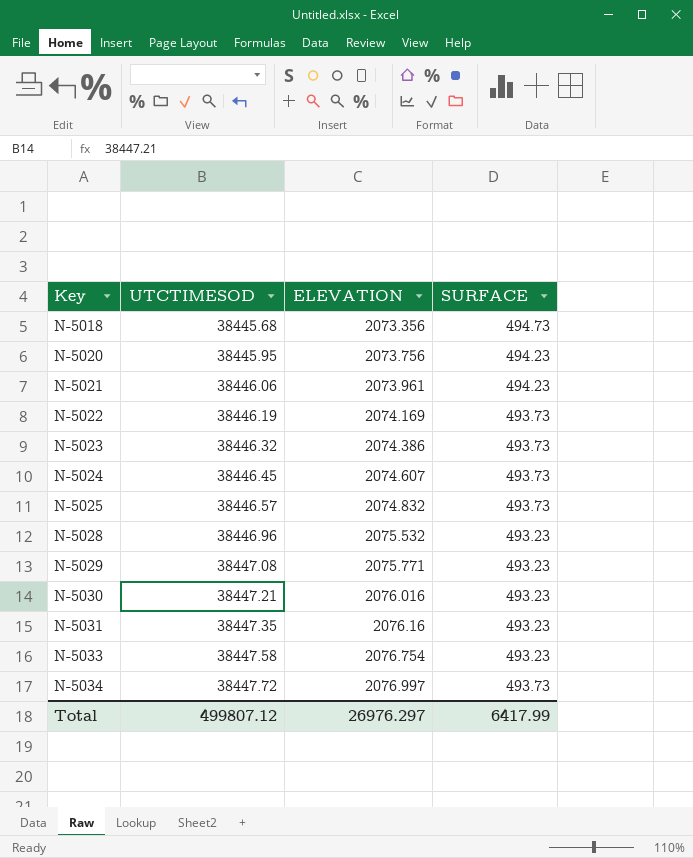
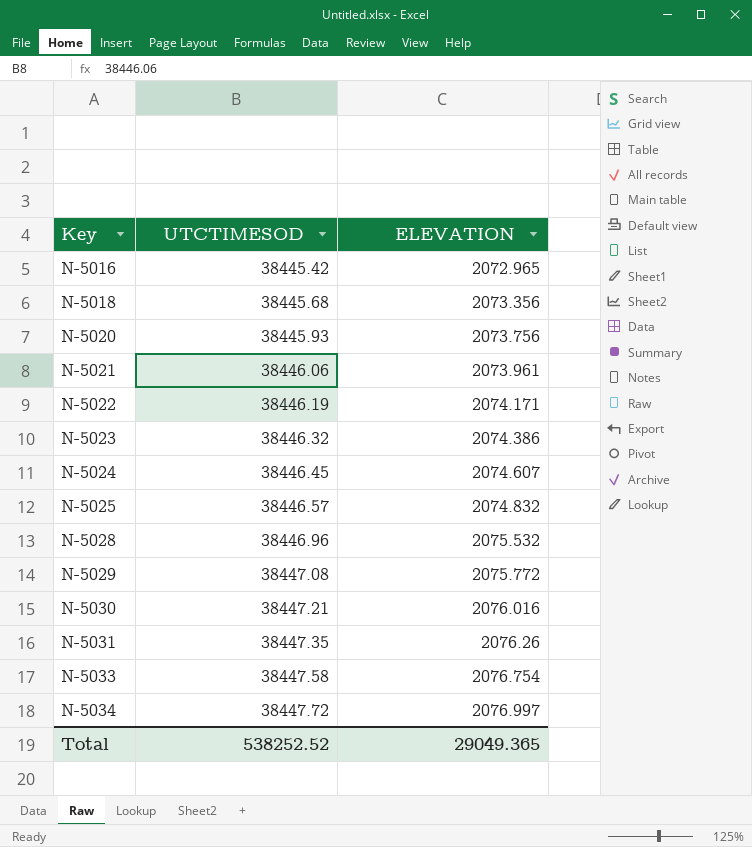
column SURFACE | position: 4 -> none
row N-5016: none -> 38445.42 | 2072.965
N-5020 | UTCTIMESOD: 38445.95 -> 38445.93
N-5022 | ELEVATION: 2074.169 -> 2074.171
N-5029 | ELEVATION: 2075.771 -> 2075.772
N-5031 | ELEVATION: 2076.16 -> 2076.26
Total | UTCTIMESOD: 499807.12 -> 538252.52
Total | ELEVATION: 26976.297 -> 29049.365

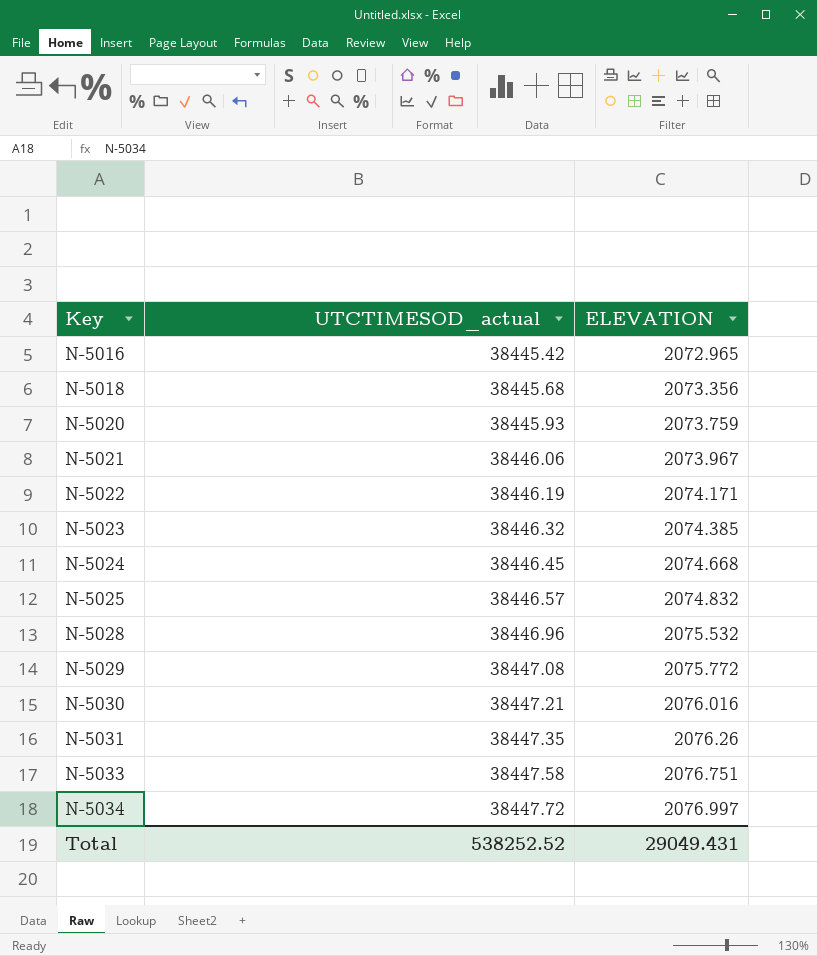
column name: UTCTIMESOD -> UTCTIMESOD_actual
N-5020 | ELEVATION: 2073.756 -> 2073.759
N-5021 | ELEVATION: 2073.961 -> 2073.967
N-5023 | ELEVATION: 2074.386 -> 2074.385
N-5024 | ELEVATION: 2074.607 -> 2074.668
N-5033 | ELEVATION: 2076.754 -> 2076.751
Total | ELEVATION: 29049.365 -> 29049.431

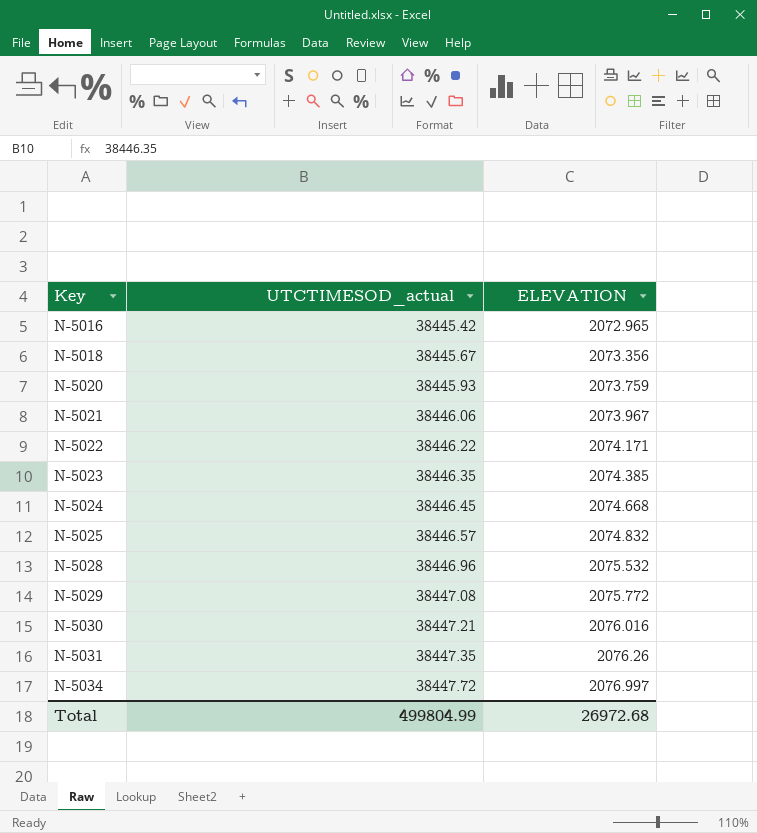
row N-5033: 38447.58 | 2076.751 -> none
N-5018 | UTCTIMESOD_actual: 38445.68 -> 38445.67
N-5022 | UTCTIMESOD_actual: 38446.19 -> 38446.22
N-5023 | UTCTIMESOD_actual: 38446.32 -> 38446.35
Total | UTCTIMESOD_actual: 538252.52 -> 499804.99
Total | ELEVATION: 29049.431 -> 26972.68

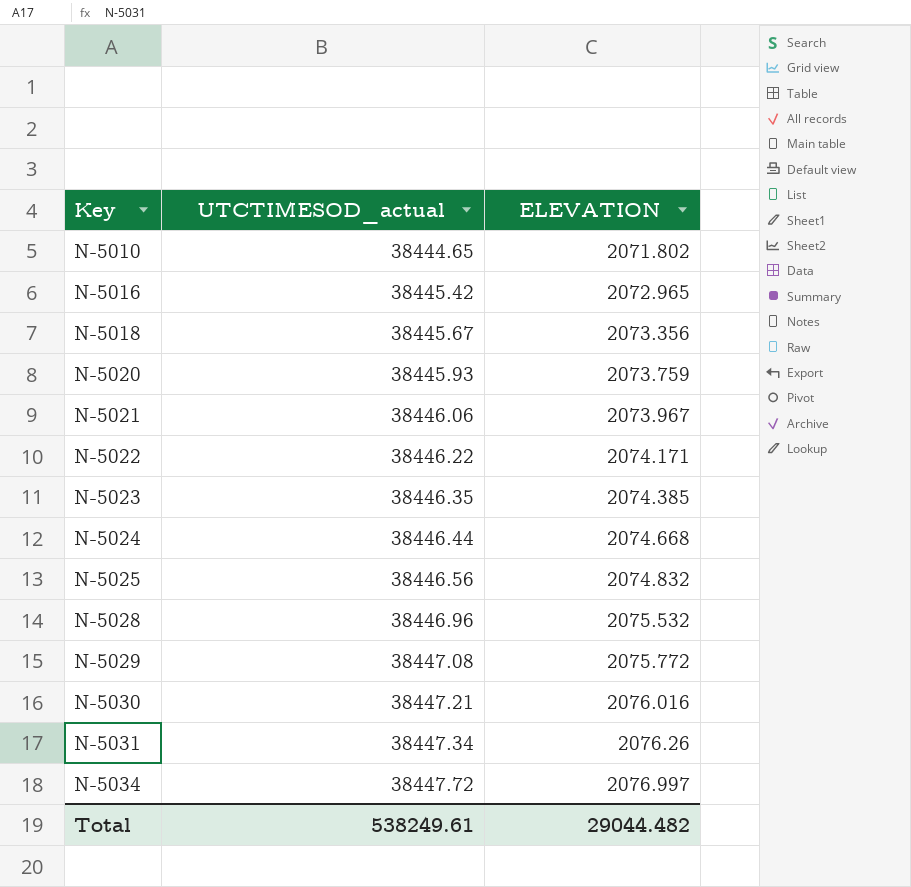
row N-5010: none -> 38444.65 | 2071.802
N-5024 | UTCTIMESOD_actual: 38446.45 -> 38446.44
N-5025 | UTCTIMESOD_actual: 38446.57 -> 38446.56
N-5031 | UTCTIMESOD_actual: 38447.35 -> 38447.34
Total | UTCTIMESOD_actual: 499804.99 -> 538249.61
Total | ELEVATION: 26972.68 -> 29044.482

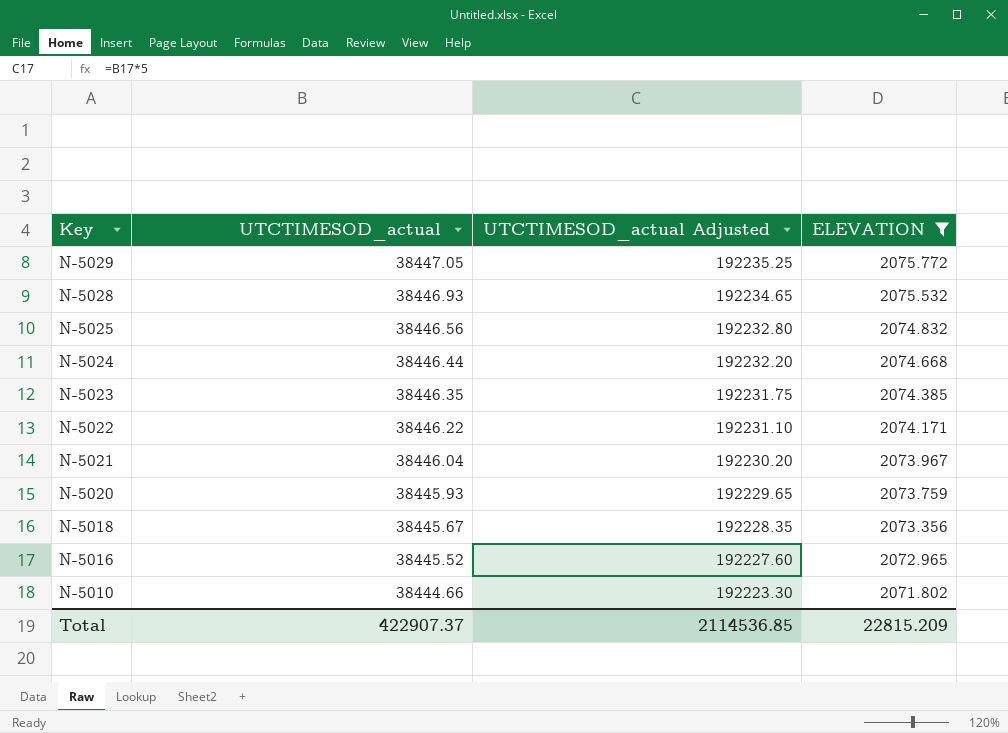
filter: none -> ELEVATION <= 2075.772
row order: Key ascending -> Key descending
column UTCTIMESOD_actual Adjusted | formula: none -> [UTCTIMESOD_actual] * 5
N-5029 | UTCTIMESOD_actual: 38447.08 -> 38447.05
N-5028 | UTCTIMESOD_actual: 38446.96 -> 38446.93
N-5021 | UTCTIMESOD_actual: 38446.06 -> 38446.04
N-5016 | UTCTIMESOD_actual: 38445.42 -> 38445.52
N-5010 | UTCTIMESOD_actual: 38444.65 -> 38444.66
Total | UTCTIMESOD_actual: 538249.61 -> 422907.37
Total | ELEVATION: 29044.482 -> 22815.209

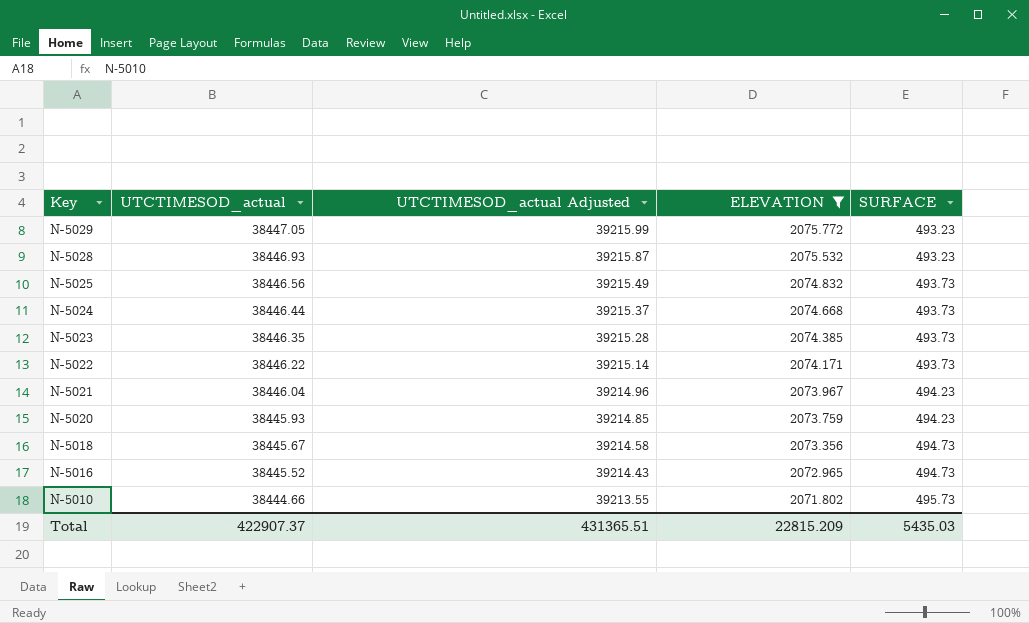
column UTCTIMESOD_actual Adjusted | formula: [UTCTIMESOD_actual] * 5 -> [UTCTIMESOD_actual] * 1.02
column SURFACE | position: none -> 5
Total | UTCTIMESOD_actual Adjusted: 2114536.85 -> 431365.51

